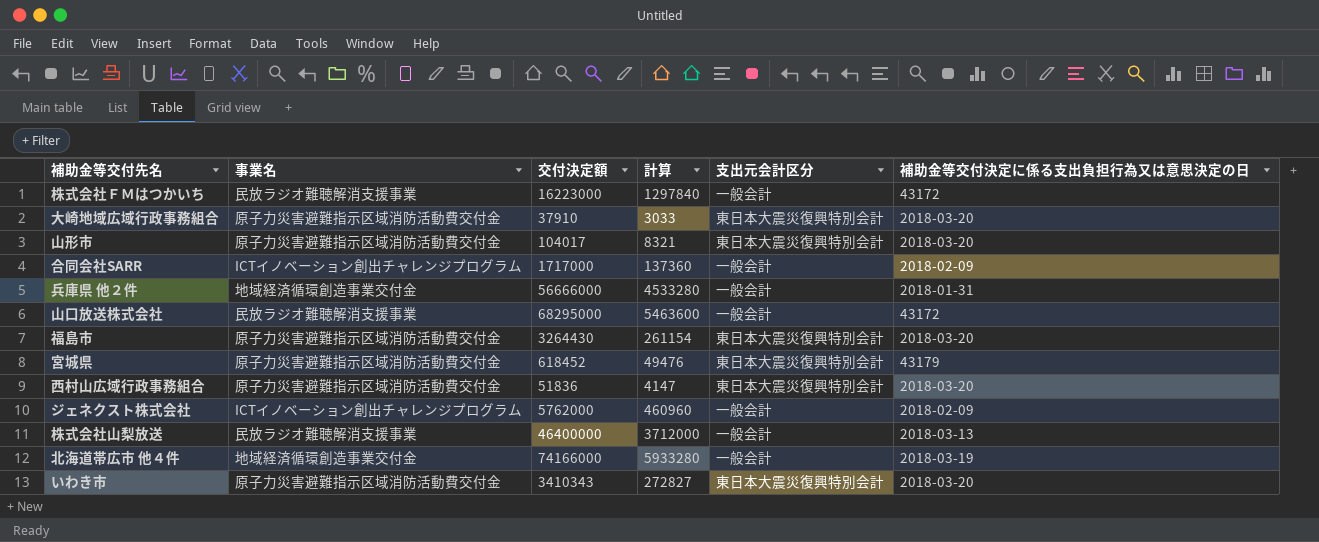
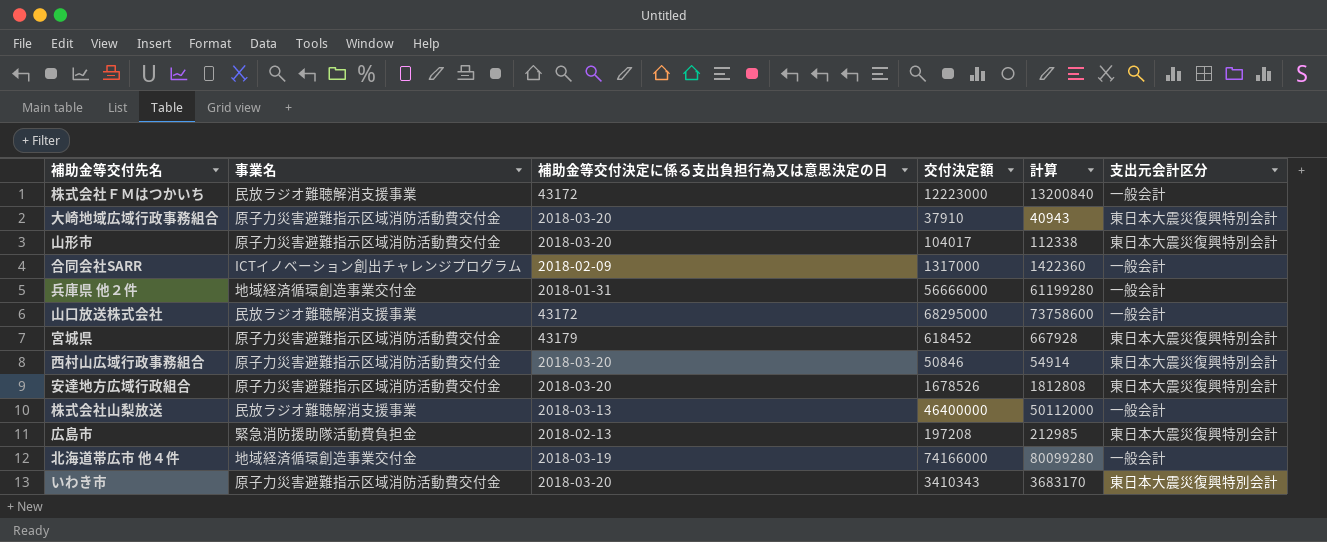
column 補助金等交付決定に係る支出負担行為又は意思決定の日 | position: 6 -> 3
column 計算 | formula: [交付決定額] * 0.08 -> [交付決定額] * 1.08
row 福島市: 原子力災害避難指示区域消防活動費交付金 | 3264430 | 261154 | 東日本大震災復興特別会計 | 2018-03-20 -> none
row ジェネクスト株式会社: ICTイノベーション創出チャレンジプログラム | 5762000 | 460960 | 一般会計 | 2018-02-09 -> none
株式会社ＦＭはつかいち | 交付決定額: 16223000 -> 12223000
合同会社SARR | 交付決定額: 1717000 -> 1317000
西村山広域行政事務組合 | 交付決定額: 51836 -> 50846
row 安達地方広域行政組合: none -> 原子力災害避難指示区域消防活動費交付金 | 2018-03-20 | 1678526 | 1812808 | 東日本大震災復興特別会計
row 広島市: none -> 緊急消防援助隊活動費負担金 | 2018-02-13 | 197208 | 212985 | 東日本大震災復興特別会計

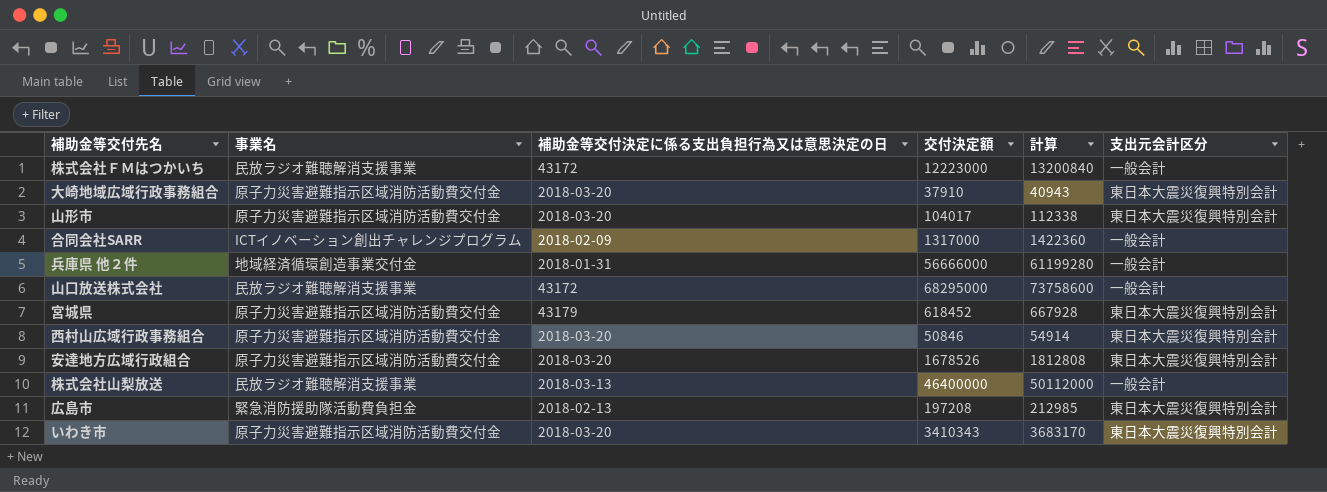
row 北海道帯広市 他４件: 地域経済循環創造事業交付金 | 2018-03-19 | 74166000 | 80099280 | 一般会計 -> none

